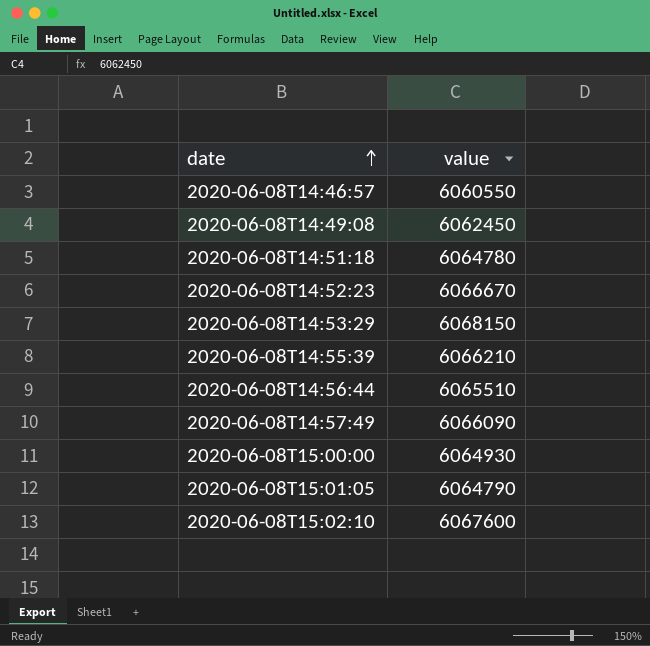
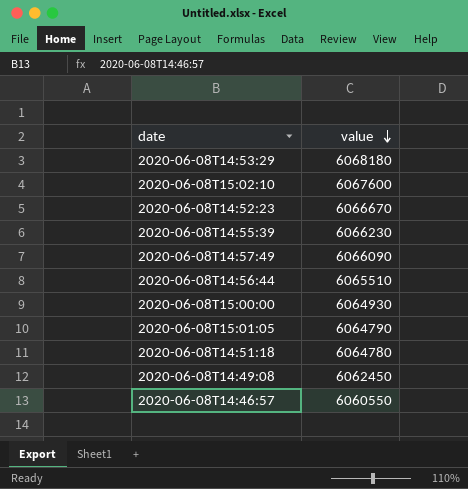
row order: date ascending -> value descending
2020-06-08T14:53:29 | value: 6068150 -> 6068180
2020-06-08T14:55:39 | value: 6066210 -> 6066230

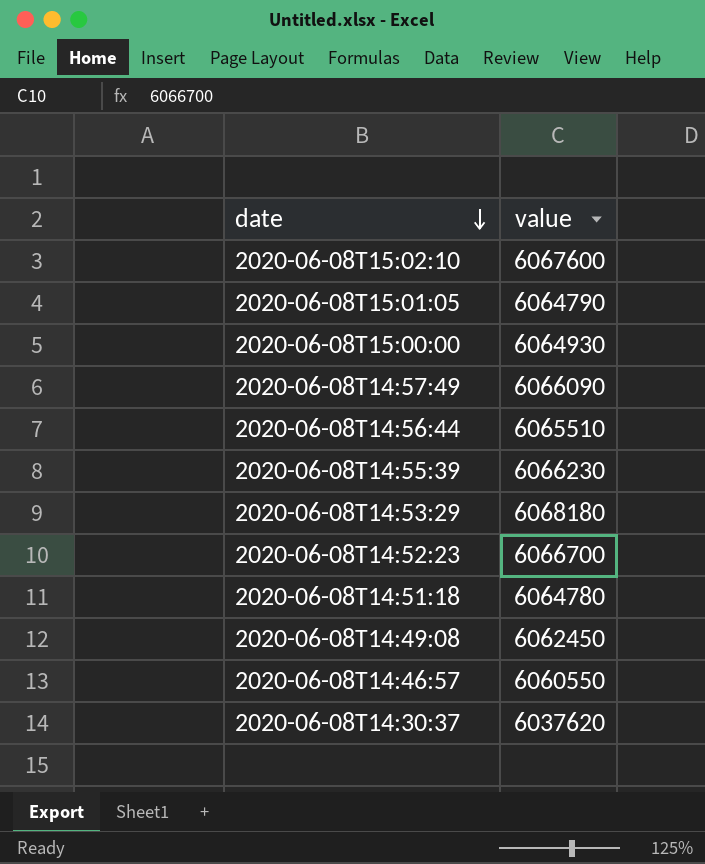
row order: value descending -> date descending
2020-06-08T14:52:23 | value: 6066670 -> 6066700
row 2020-06-08T14:30:37: none -> 6037620

